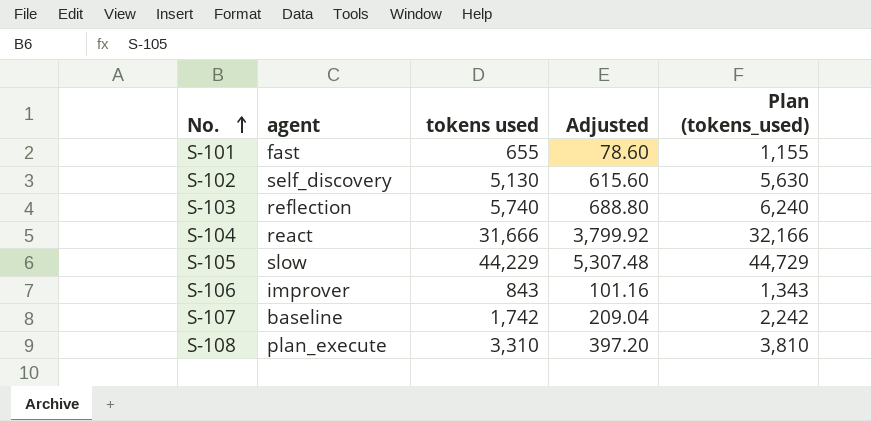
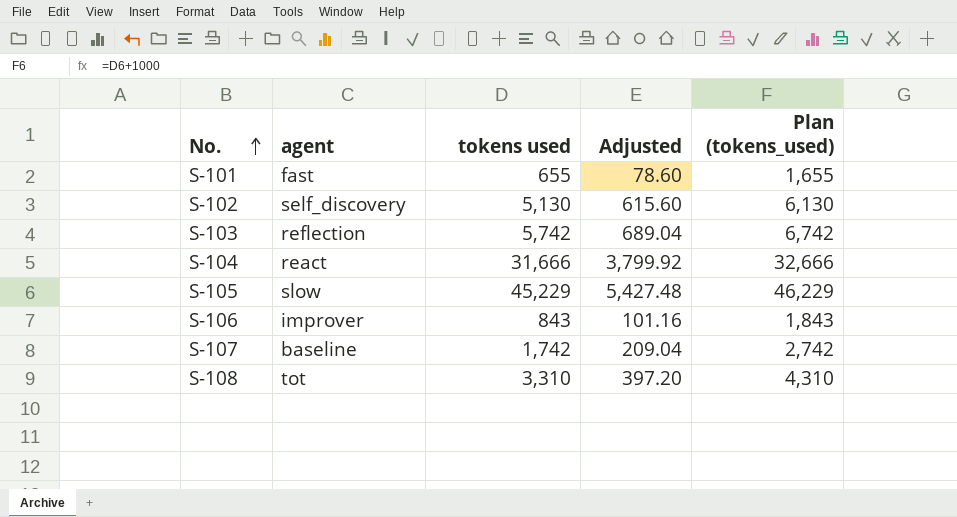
column Plan (tokens_used) | formula: [tokens used] + 500 -> [tokens used] + 1000
S-103 | tokens used: 5,740 -> 5,742
S-103 | Adjusted: 688.80 -> 689.04
S-105 | tokens used: 44,229 -> 45,229
S-105 | Adjusted: 5,307.48 -> 5,427.48
S-108 | agent: plan_execute -> tot

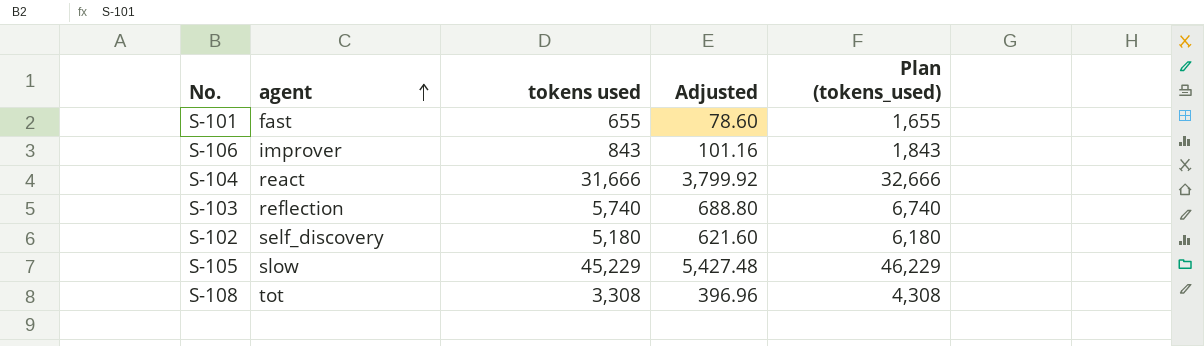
row order: No. ascending -> agent ascending
row S-107: baseline | 1,742 | 209.04 | 2,742 -> none
S-103 | tokens used: 5,742 -> 5,740
S-103 | Adjusted: 689.04 -> 688.80
S-103 | Plan (tokens_used): 6,742 -> 6,740
S-102 | tokens used: 5,130 -> 5,180
S-102 | Adjusted: 615.60 -> 621.60
S-102 | Plan (tokens_used): 6,130 -> 6,180
S-108 | tokens used: 3,310 -> 3,308
S-108 | Adjusted: 397.20 -> 396.96
S-108 | Plan (tokens_used): 4,310 -> 4,308

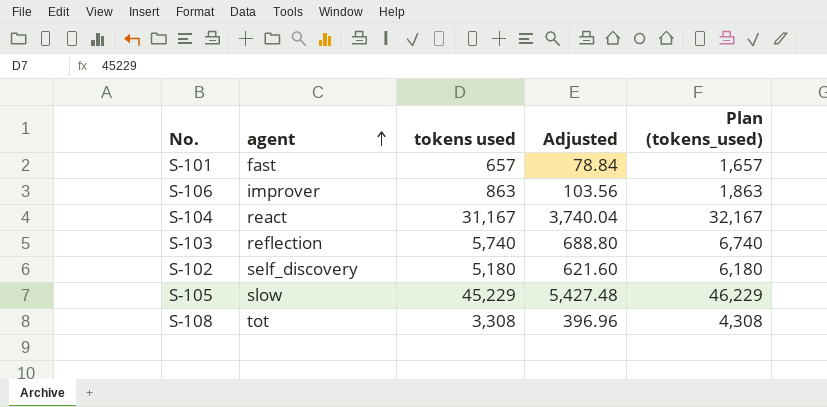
S-101 | tokens used: 655 -> 657
S-101 | Adjusted: 78.60 -> 78.84
S-101 | Plan (tokens_used): 1,655 -> 1,657
S-106 | tokens used: 843 -> 863
S-106 | Adjusted: 101.16 -> 103.56
S-106 | Plan (tokens_used): 1,843 -> 1,863
S-104 | tokens used: 31,666 -> 31,167
S-104 | Adjusted: 3,799.92 -> 3,740.04
S-104 | Plan (tokens_used): 32,666 -> 32,167

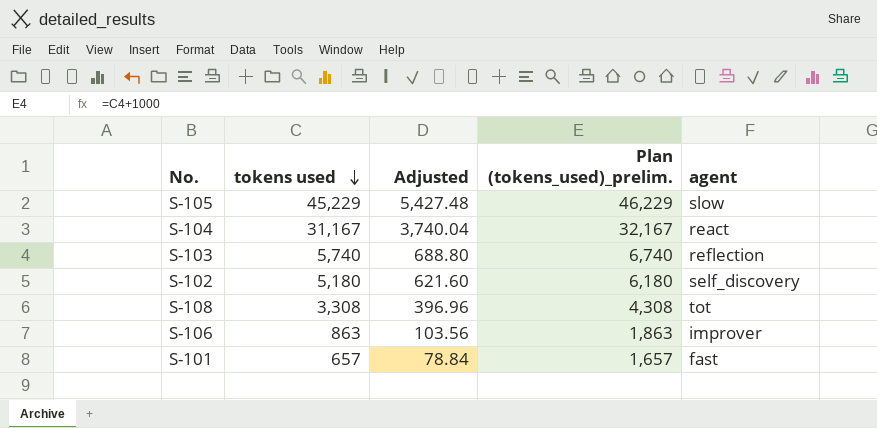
row order: agent ascending -> tokens used descending
column name: Plan (tokens_used) -> Plan (tokens_used)_prelim.
column agent | position: 2 -> 5

